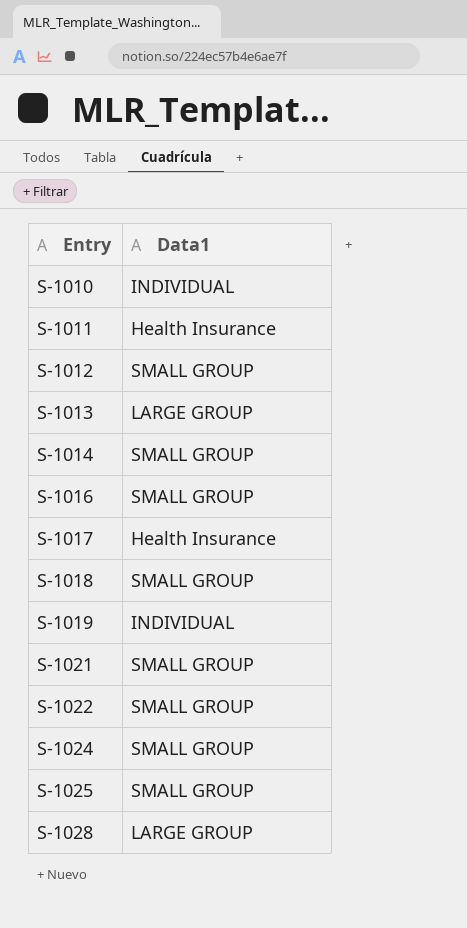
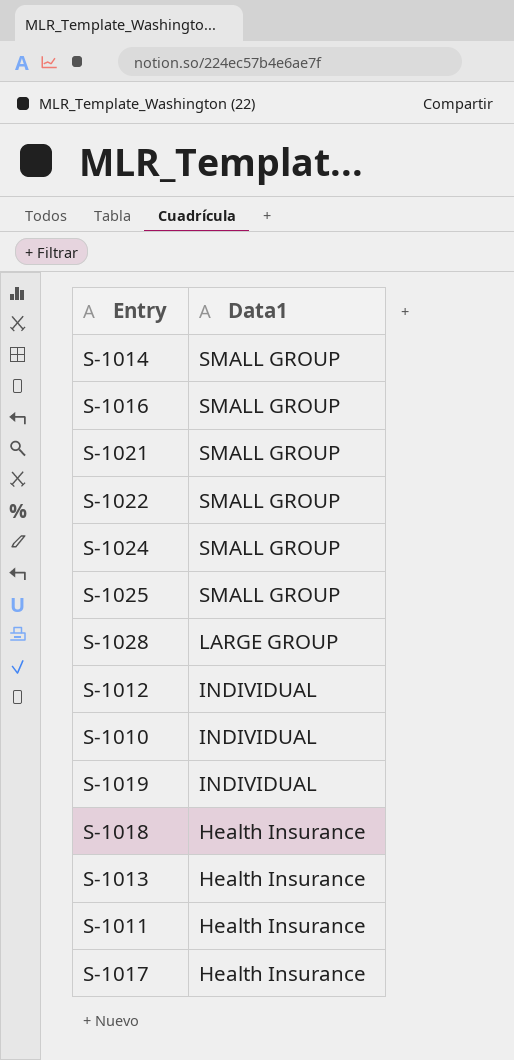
row order: Entry ascending -> Data1 descending
S-1012 | Data1: SMALL GROUP -> INDIVIDUAL
S-1018 | Data1: SMALL GROUP -> Health Insurance
S-1013 | Data1: LARGE GROUP -> Health Insurance

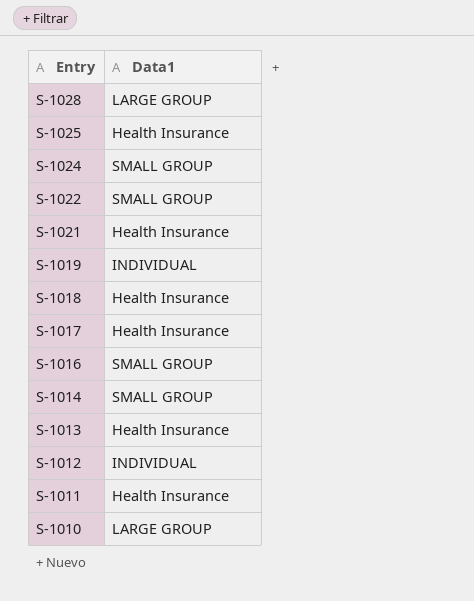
row order: Data1 descending -> Entry descending
S-1025 | Data1: SMALL GROUP -> Health Insurance
S-1021 | Data1: SMALL GROUP -> Health Insurance
S-1010 | Data1: INDIVIDUAL -> LARGE GROUP

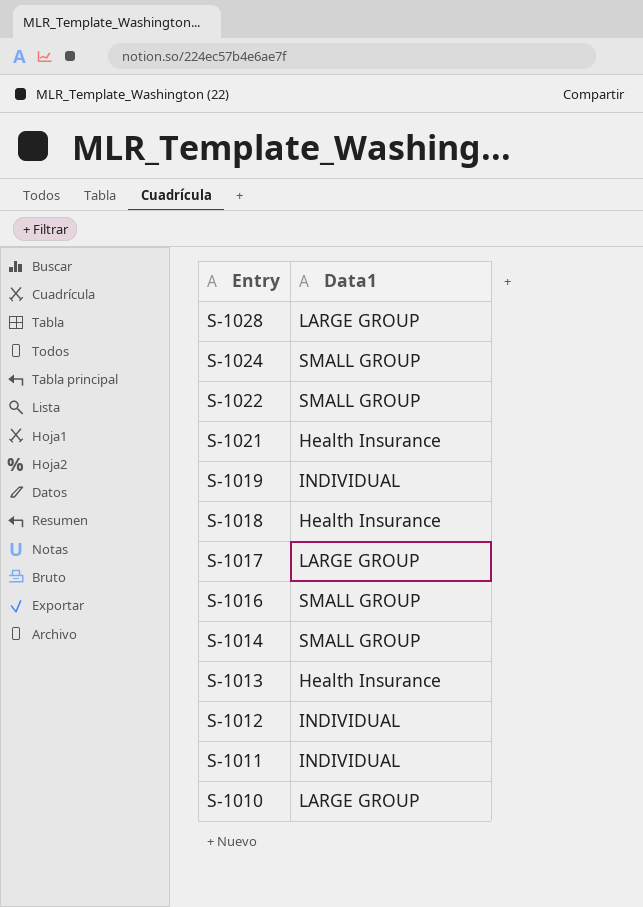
row S-1025: Health Insurance -> none
S-1017 | Data1: Health Insurance -> LARGE GROUP
S-1011 | Data1: Health Insurance -> INDIVIDUAL

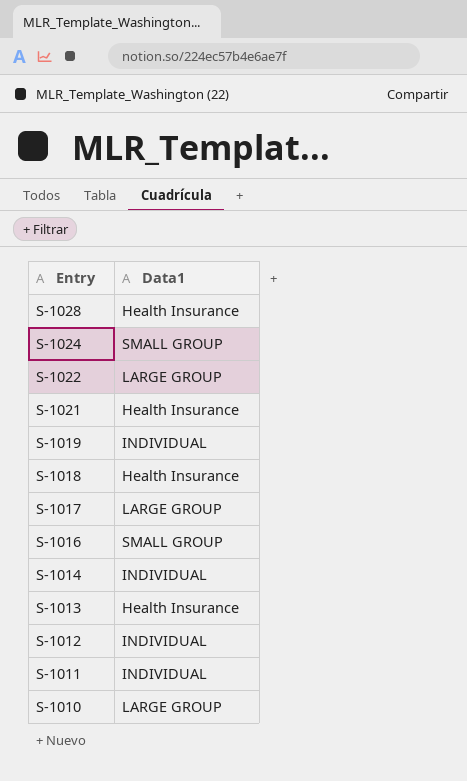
S-1028 | Data1: LARGE GROUP -> Health Insurance
S-1022 | Data1: SMALL GROUP -> LARGE GROUP
S-1014 | Data1: SMALL GROUP -> INDIVIDUAL

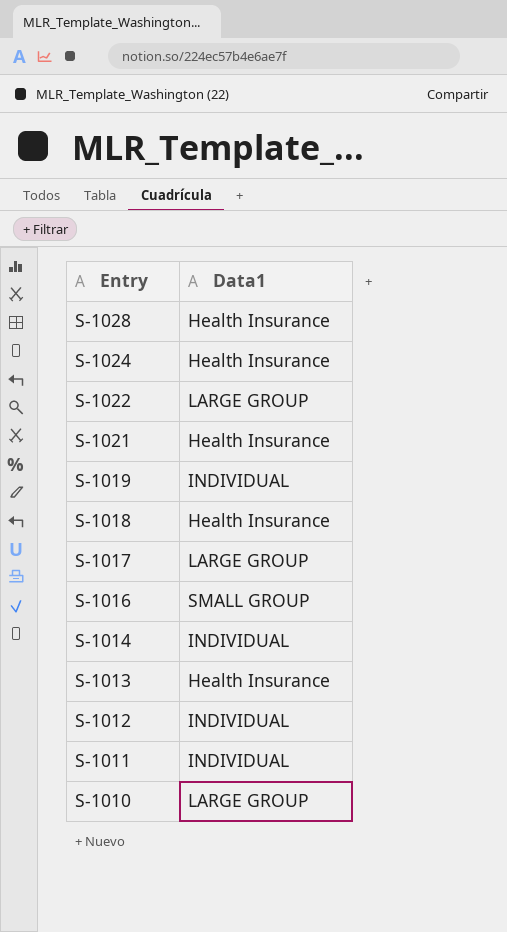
S-1024 | Data1: SMALL GROUP -> Health Insurance

